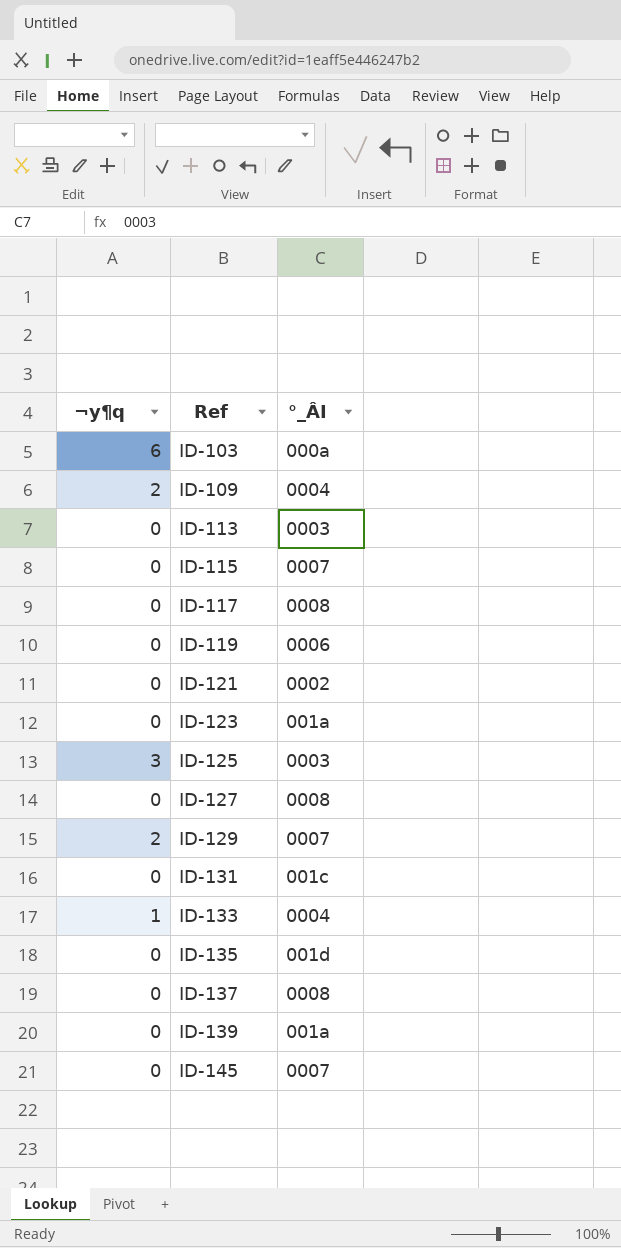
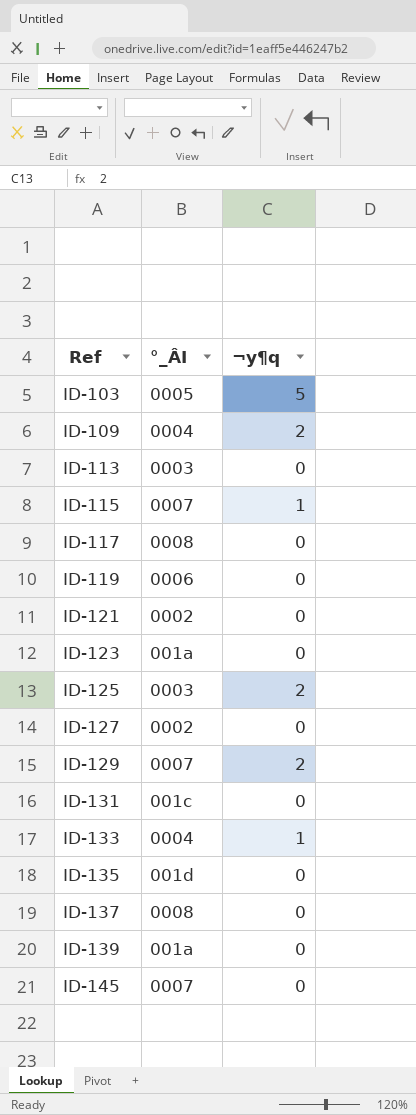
column ¬y¶q | position: 1 -> 3
ID-103 | °_ÂI: 000a -> 0005
ID-103 | ¬y¶q: 6 -> 5
ID-115 | ¬y¶q: 0 -> 1
ID-125 | ¬y¶q: 3 -> 2
ID-127 | °_ÂI: 0008 -> 0002

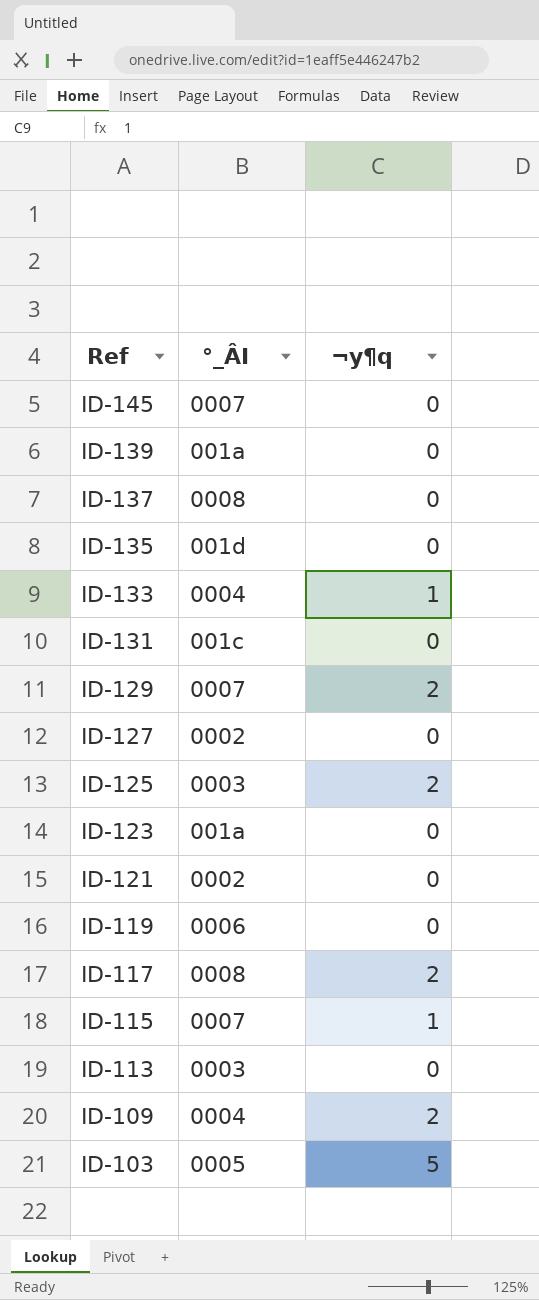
row order: Ref ascending -> Ref descending
ID-117 | ¬y¶q: 0 -> 2

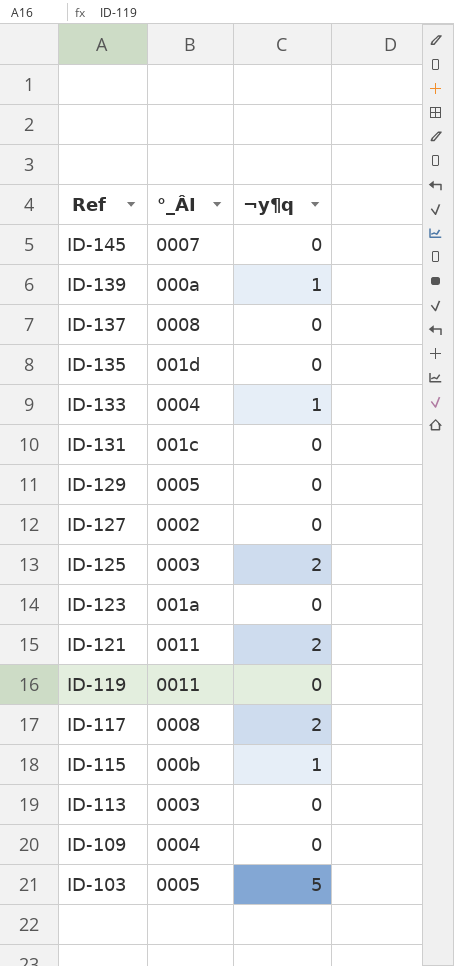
ID-139 | °_ÂI: 001a -> 000a
ID-139 | ¬y¶q: 0 -> 1
ID-129 | °_ÂI: 0007 -> 0005
ID-129 | ¬y¶q: 2 -> 0
ID-121 | °_ÂI: 0002 -> 0011
ID-121 | ¬y¶q: 0 -> 2
ID-119 | °_ÂI: 0006 -> 0011
ID-115 | °_ÂI: 0007 -> 000b
ID-109 | ¬y¶q: 2 -> 0

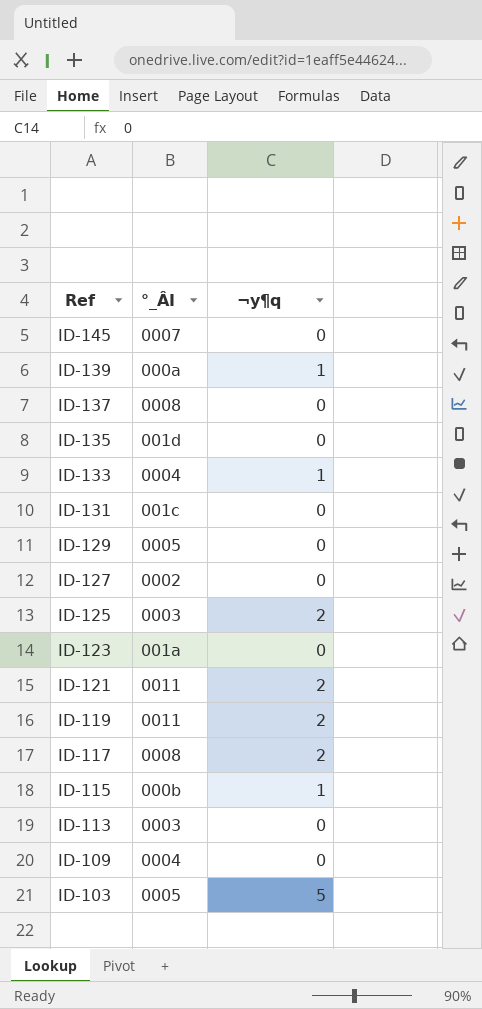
ID-119 | ¬y¶q: 0 -> 2

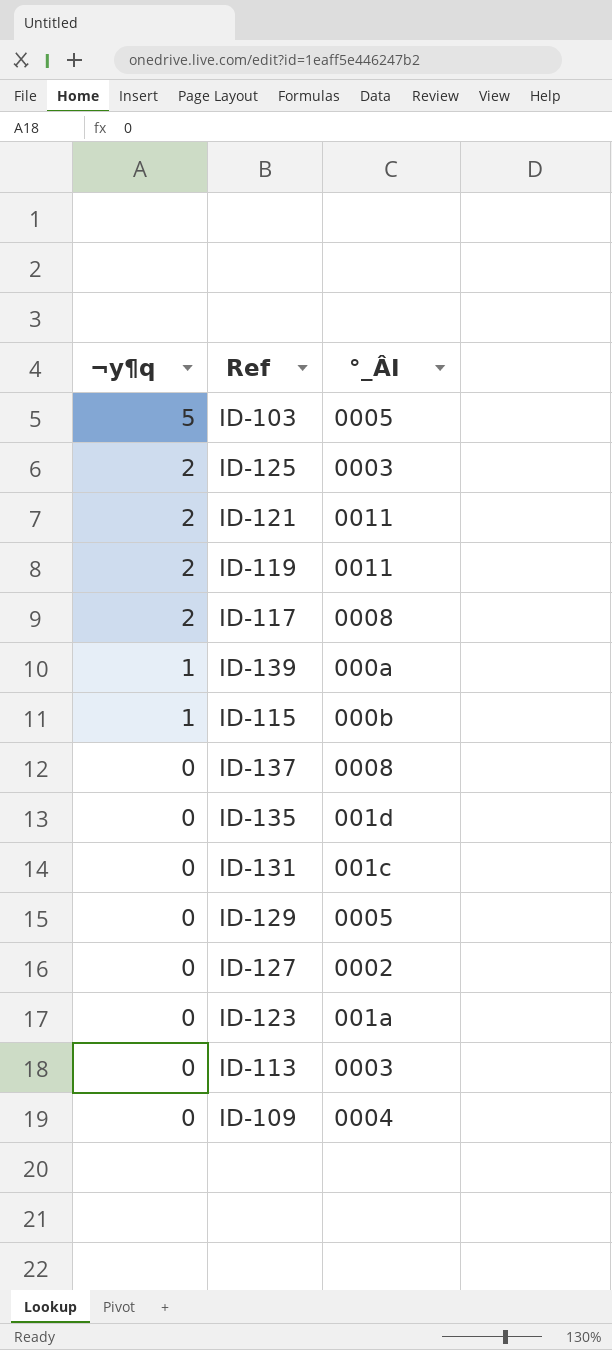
row order: Ref descending -> ¬y¶q descending
column ¬y¶q | position: 3 -> 1
row ID-145: 0007 | 0 -> none
row ID-133: 0004 | 1 -> none

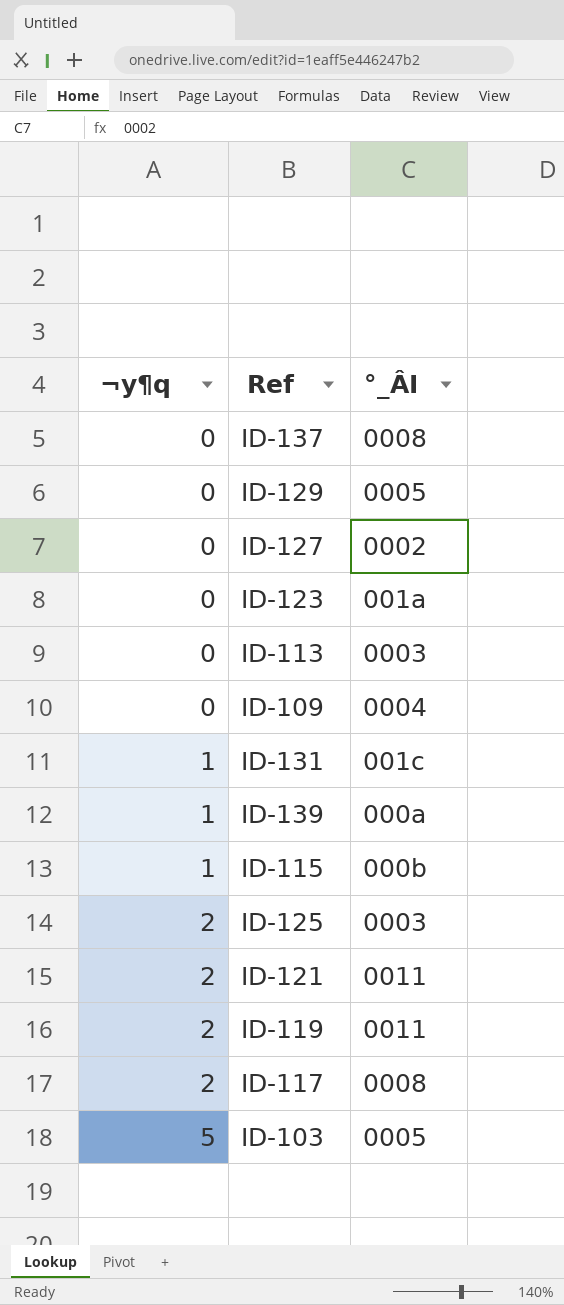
row order: ¬y¶q descending -> ¬y¶q ascending
row ID-135: 0 | 001d -> none
ID-131 | ¬y¶q: 0 -> 1

